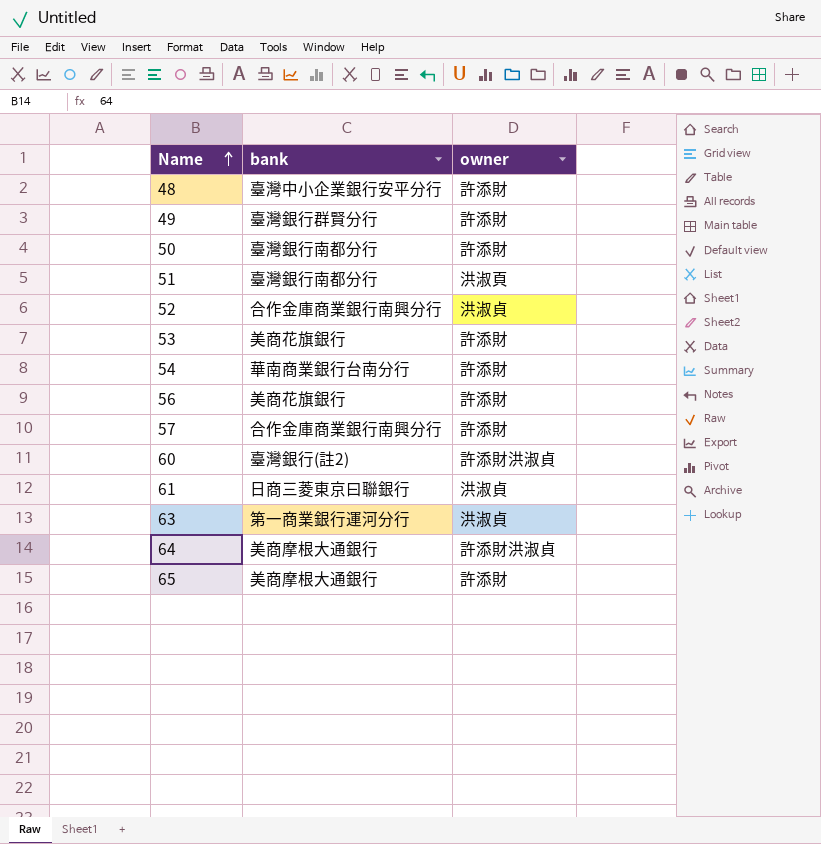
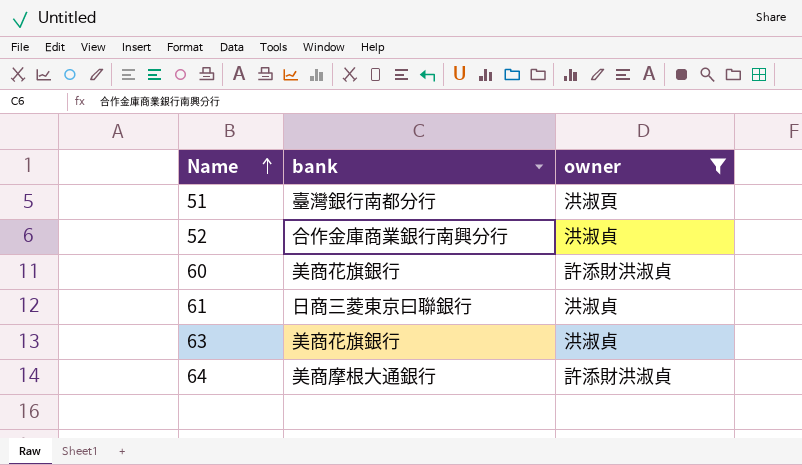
filter: none -> owner != 許添財
60 | bank: 臺灣銀行(註2) -> 美商花旗銀行
63 | bank: 第一商業銀行運河分行 -> 美商花旗銀行

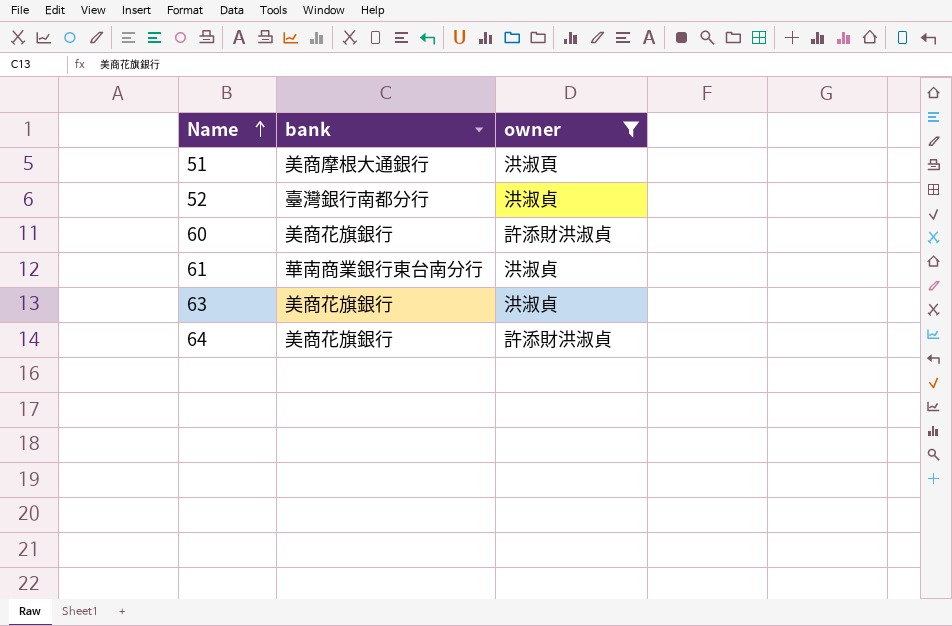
51 | bank: 臺灣銀行南都分行 -> 美商摩根大通銀行
52 | bank: 合作金庫商業銀行南興分行 -> 臺灣銀行南都分行
61 | bank: 日商三菱東京曰聯銀行 -> 華南商業銀行東台南分行
64 | bank: 美商摩根大通銀行 -> 美商花旗銀行

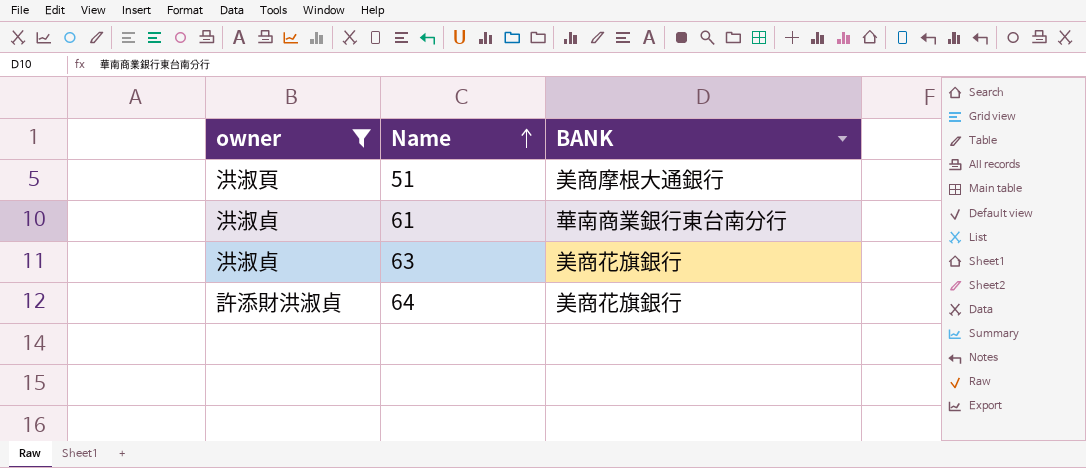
column owner | position: 3 -> 1
column name: bank -> BANK
row 52: 臺灣銀行南都分行 | 洪淑貞 -> none
row 60: 美商花旗銀行 | 許添財洪淑貞 -> none

